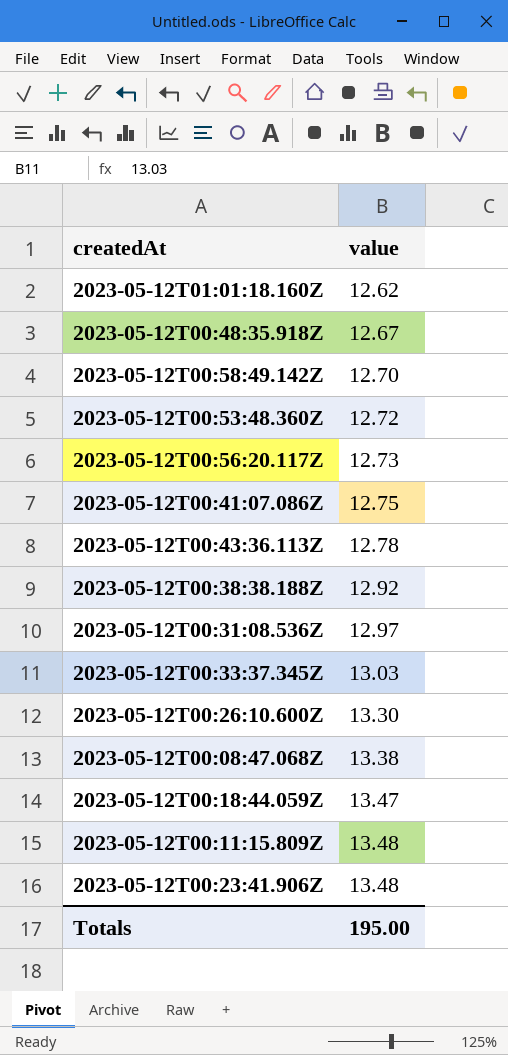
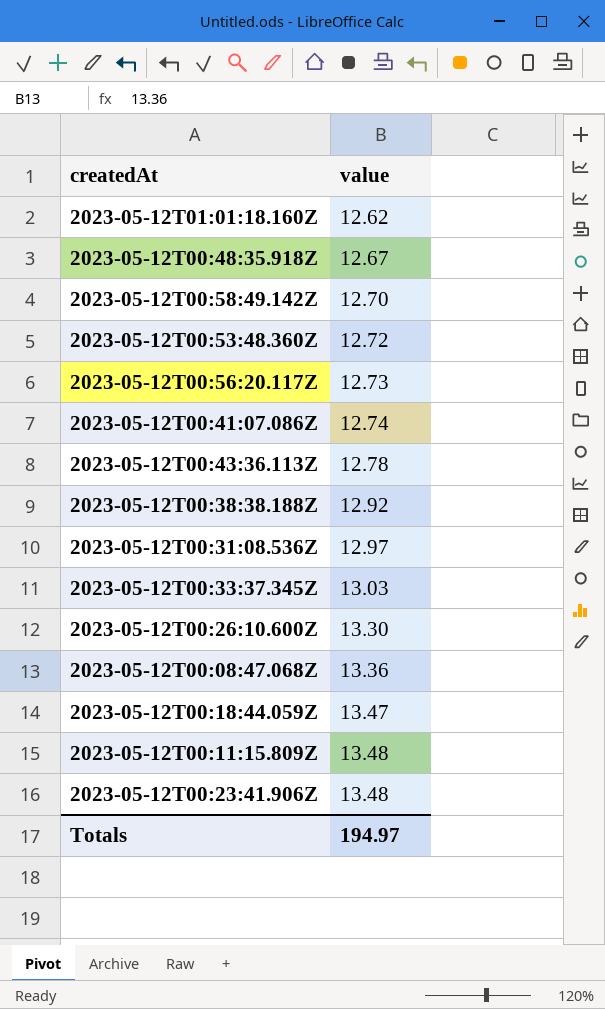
2023-05-12T00:41:07.086Z | value: 12.75 -> 12.74
2023-05-12T00:08:47.068Z | value: 13.38 -> 13.36
Totals | value: 195.00 -> 194.97

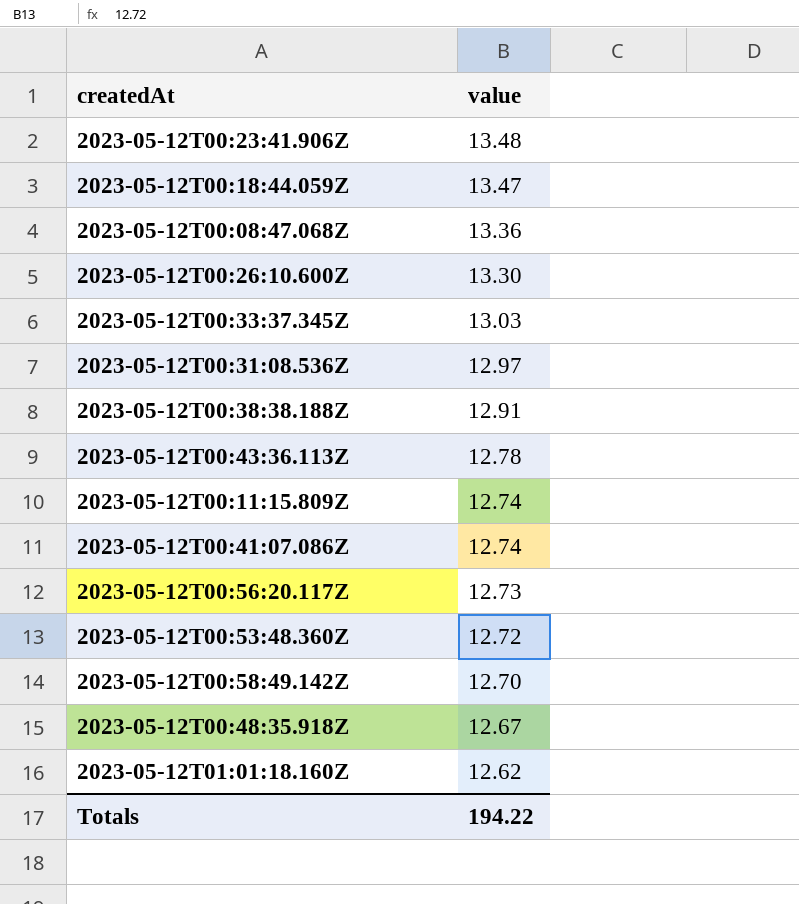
row order: value ascending -> value descending
2023-05-12T00:38:38.188Z | value: 12.92 -> 12.91
2023-05-12T00:11:15.809Z | value: 13.48 -> 12.74
Totals | value: 194.97 -> 194.22

